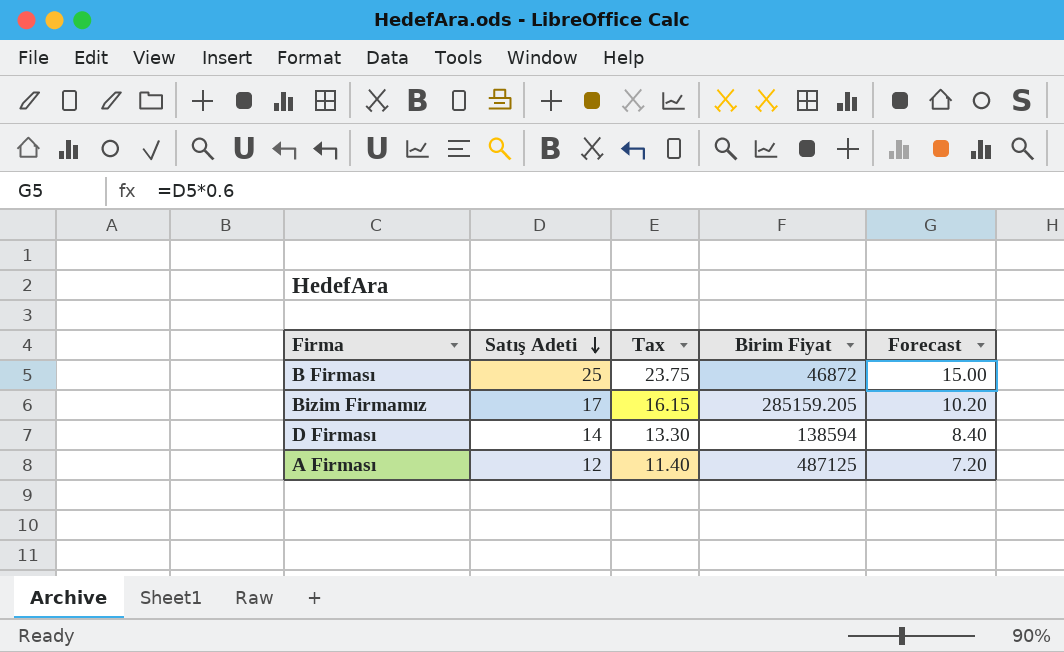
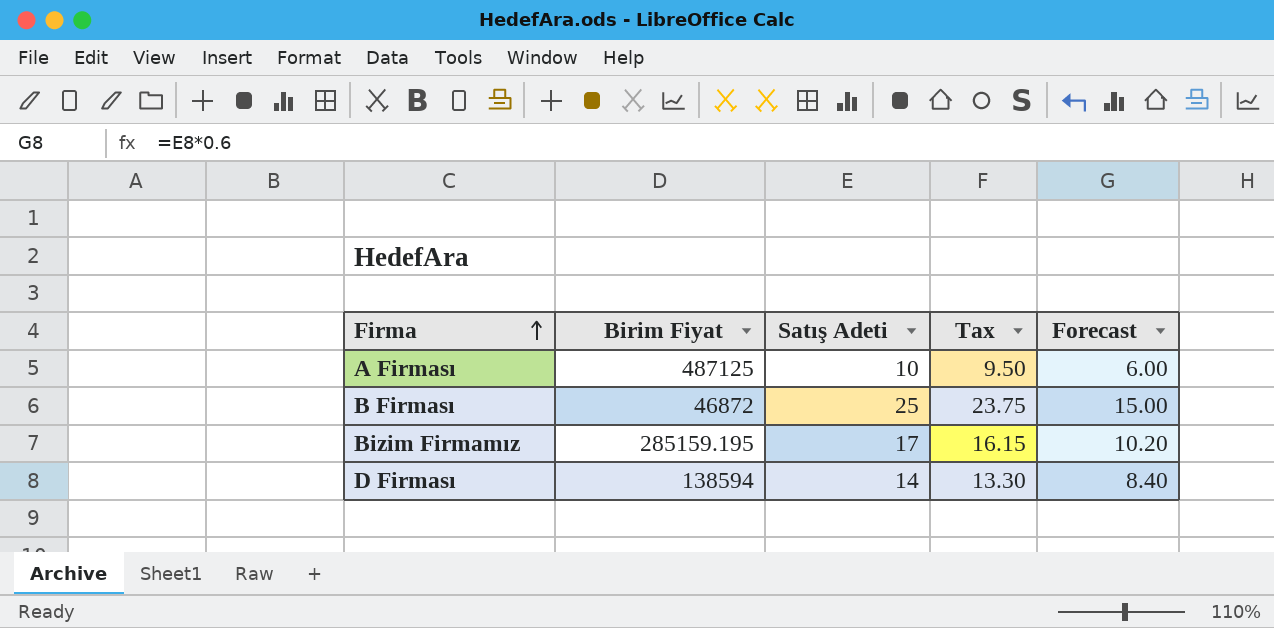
row order: Satış Adeti descending -> Firma ascending
column Birim Fiyat | position: 4 -> 2
A Firması | Satış Adeti: 12 -> 10
A Firması | Tax: 11.40 -> 9.50
A Firması | Forecast: 7.20 -> 6.00
Bizim Firmamız | Birim Fiyat: 285159.205 -> 285159.195

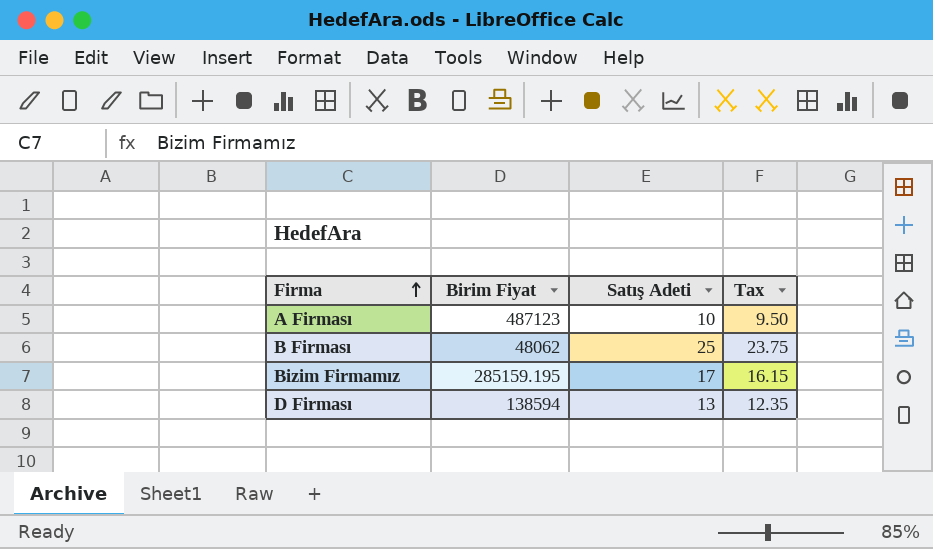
column Forecast | formula: [Satış Adeti] * 0.6 -> none
A Firması | Birim Fiyat: 487125 -> 487123
B Firması | Birim Fiyat: 46872 -> 48062
D Firması | Satış Adeti: 14 -> 13
D Firması | Tax: 13.30 -> 12.35

